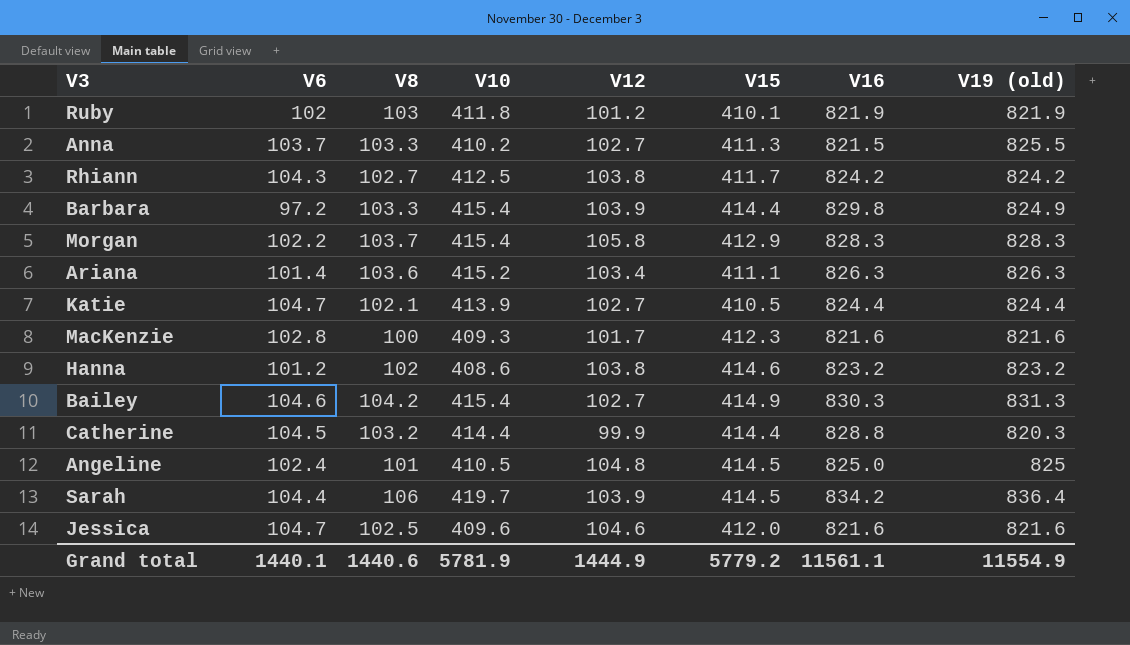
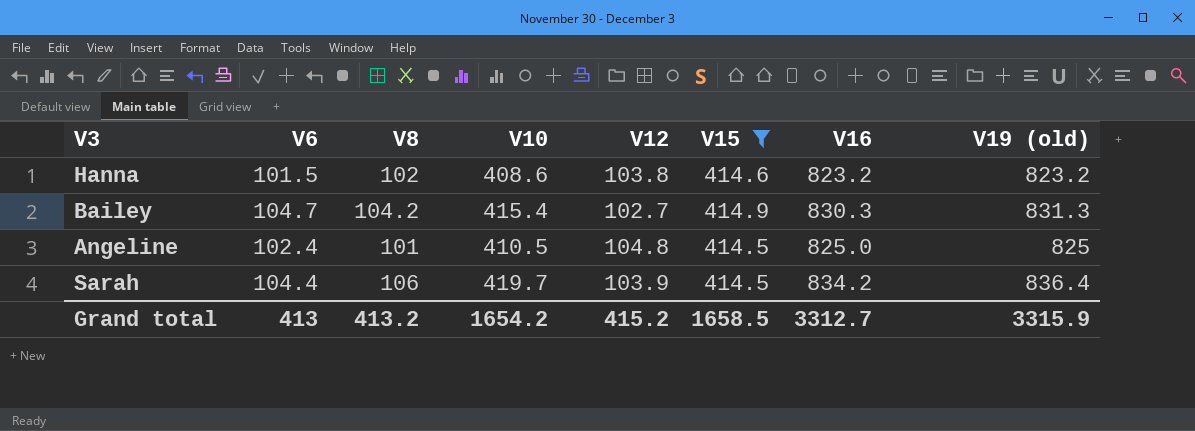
filter: none -> V15 >= 414.5
Hanna | V6: 101.2 -> 101.5
Bailey | V6: 104.6 -> 104.7
Grand total | V6: 1440.1 -> 413
Grand total | V8: 1440.6 -> 413.2
Grand total | V10: 5781.9 -> 1654.2
Grand total | V12: 1444.9 -> 415.2
Grand total | V15: 5779.2 -> 1658.5
Grand total | V16: 11561.1 -> 3312.7
Grand total | V19 (old): 11554.9 -> 3315.9

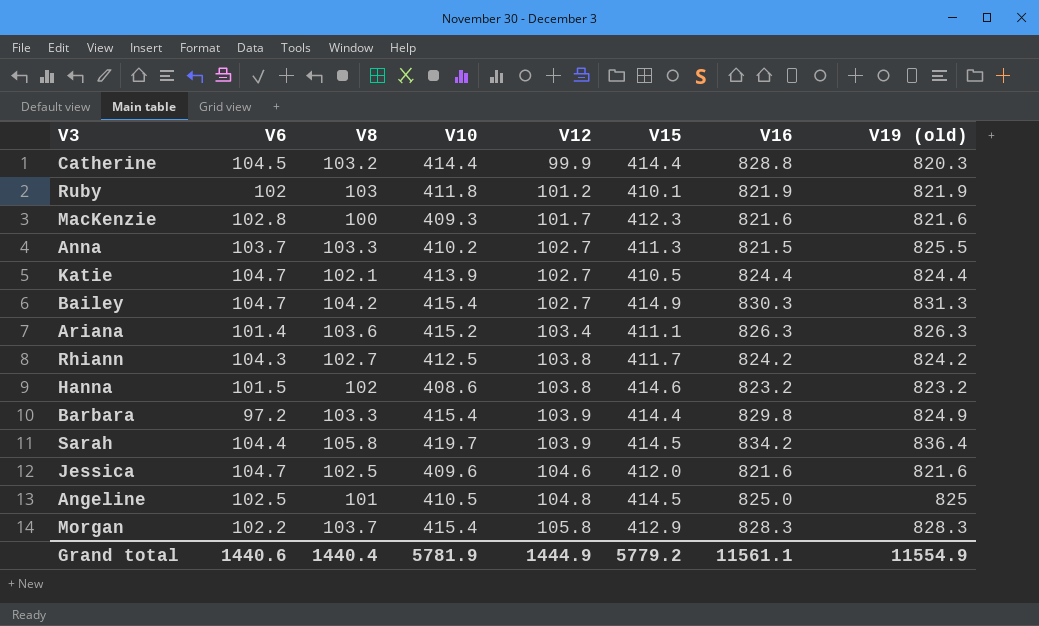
filter: V15 >= 414.5 -> none
row order: none -> V12 ascending
Sarah | V8: 106 -> 105.8
Angeline | V6: 102.4 -> 102.5
Grand total | V6: 413 -> 1440.6
Grand total | V8: 413.2 -> 1440.4
Grand total | V10: 1654.2 -> 5781.9
Grand total | V12: 415.2 -> 1444.9
Grand total | V15: 1658.5 -> 5779.2
Grand total | V16: 3312.7 -> 11561.1
Grand total | V19 (old): 3315.9 -> 11554.9

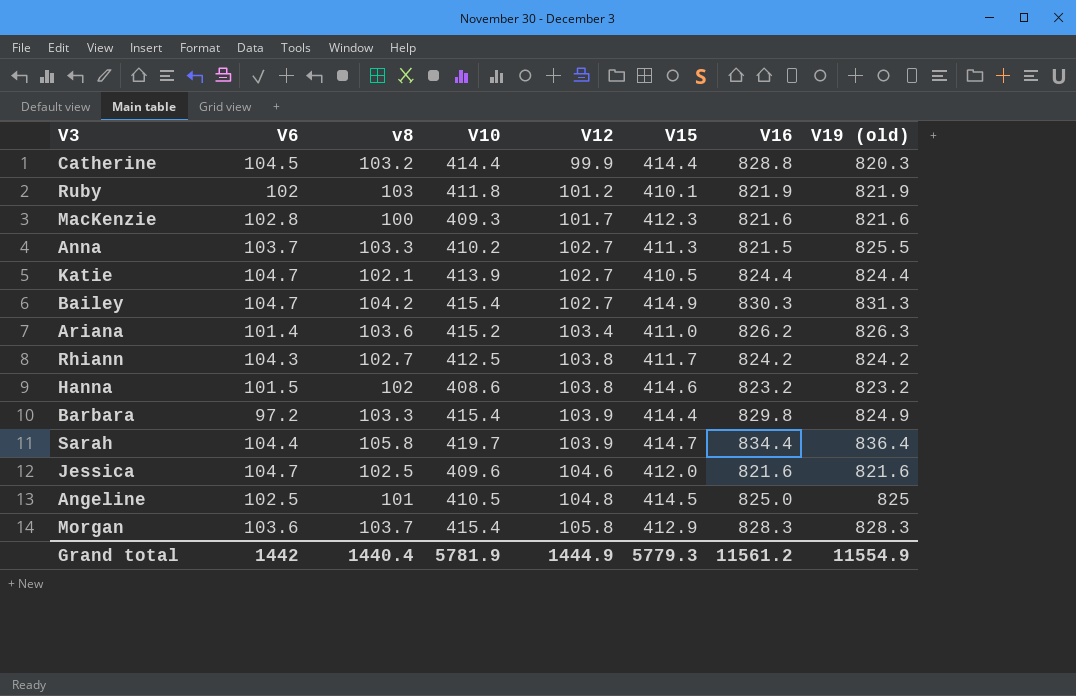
column name: V8 -> v8
Ariana | V15: 411.1 -> 411.0
Ariana | V16: 826.3 -> 826.2
Sarah | V15: 414.5 -> 414.7
Sarah | V16: 834.2 -> 834.4
Morgan | V6: 102.2 -> 103.6
Grand total | V6: 1440.6 -> 1442
Grand total | V15: 5779.2 -> 5779.3
Grand total | V16: 11561.1 -> 11561.2

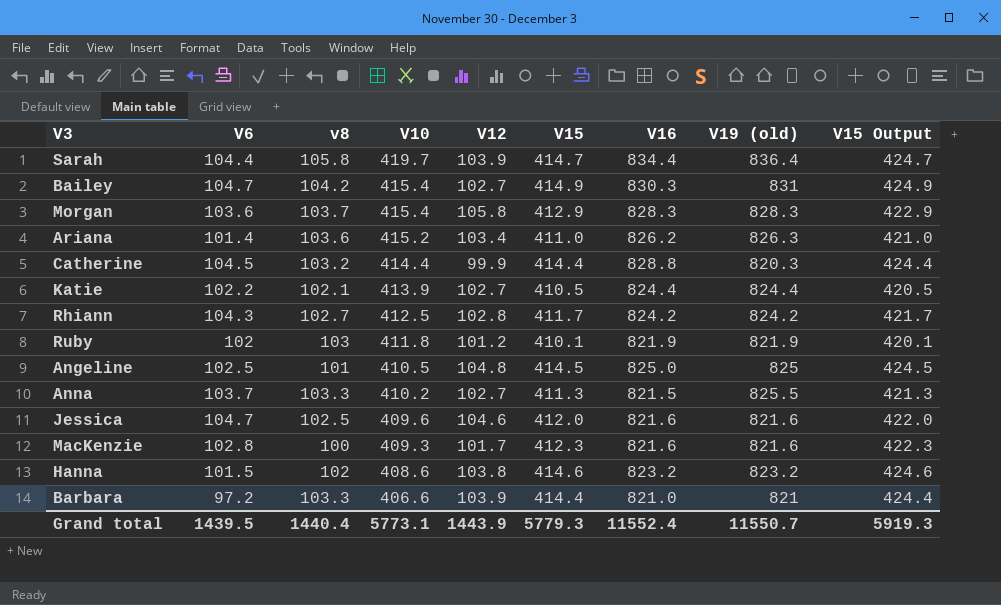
row order: V12 ascending -> V10 descending
column V15 Output | formula: none -> [V15] + 10
Bailey | V19 (old): 831.3 -> 831
Katie | V6: 104.7 -> 102.2
Rhiann | V12: 103.8 -> 102.8
Barbara | V10: 415.4 -> 406.6
Barbara | V16: 829.8 -> 821.0
Barbara | V19 (old): 824.9 -> 821
Grand total | V6: 1442 -> 1439.5
Grand total | V10: 5781.9 -> 5773.1
Grand total | V12: 1444.9 -> 1443.9
Grand total | V16: 11561.2 -> 11552.4
Grand total | V19 (old): 11554.9 -> 11550.7

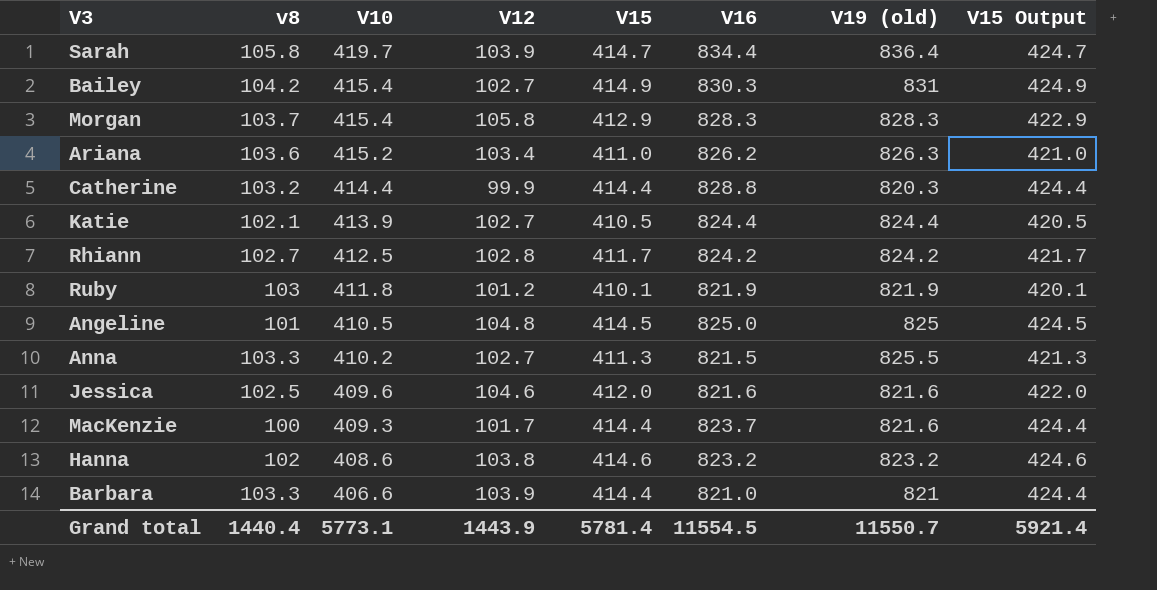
column V6 | position: 2 -> none
MacKenzie | V15: 412.3 -> 414.4
MacKenzie | V16: 821.6 -> 823.7
MacKenzie | V15 Output: 422.3 -> 424.4
Grand total | V15: 5779.3 -> 5781.4
Grand total | V16: 11552.4 -> 11554.5
Grand total | V15 Output: 5919.3 -> 5921.4

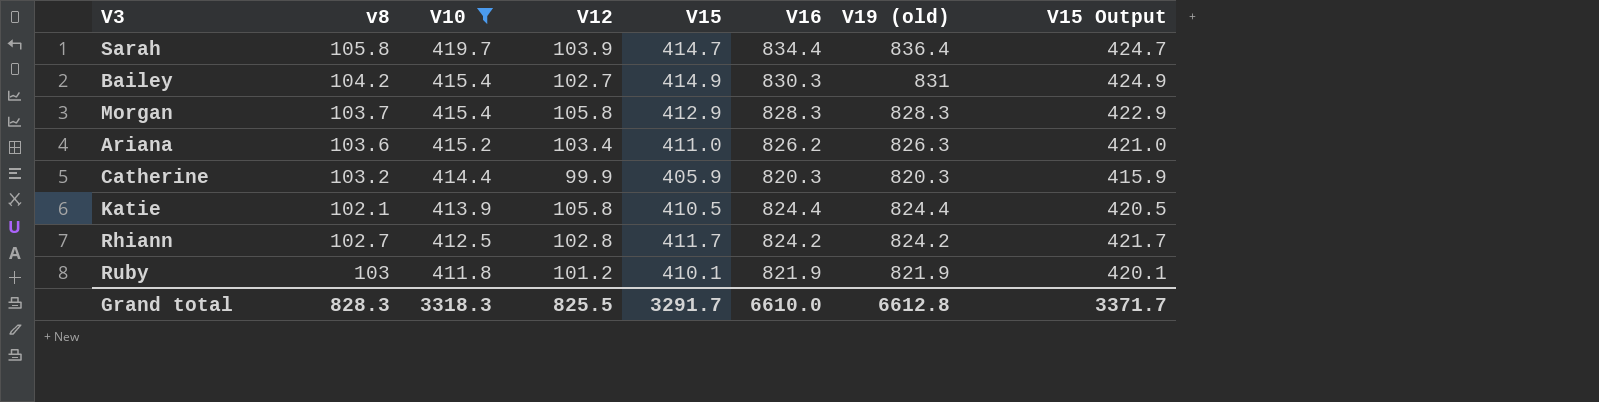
filter: none -> V10 >= 411.8
Catherine | V15: 414.4 -> 405.9
Catherine | V16: 828.8 -> 820.3
Catherine | V15 Output: 424.4 -> 415.9
Katie | V12: 102.7 -> 105.8
Grand total | v8: 1440.4 -> 828.3
Grand total | V10: 5773.1 -> 3318.3
Grand total | V12: 1443.9 -> 825.5
Grand total | V15: 5781.4 -> 3291.7
Grand total | V16: 11554.5 -> 6610.0
Grand total | V19 (old): 11550.7 -> 6612.8
Grand total | V15 Output: 5921.4 -> 3371.7

